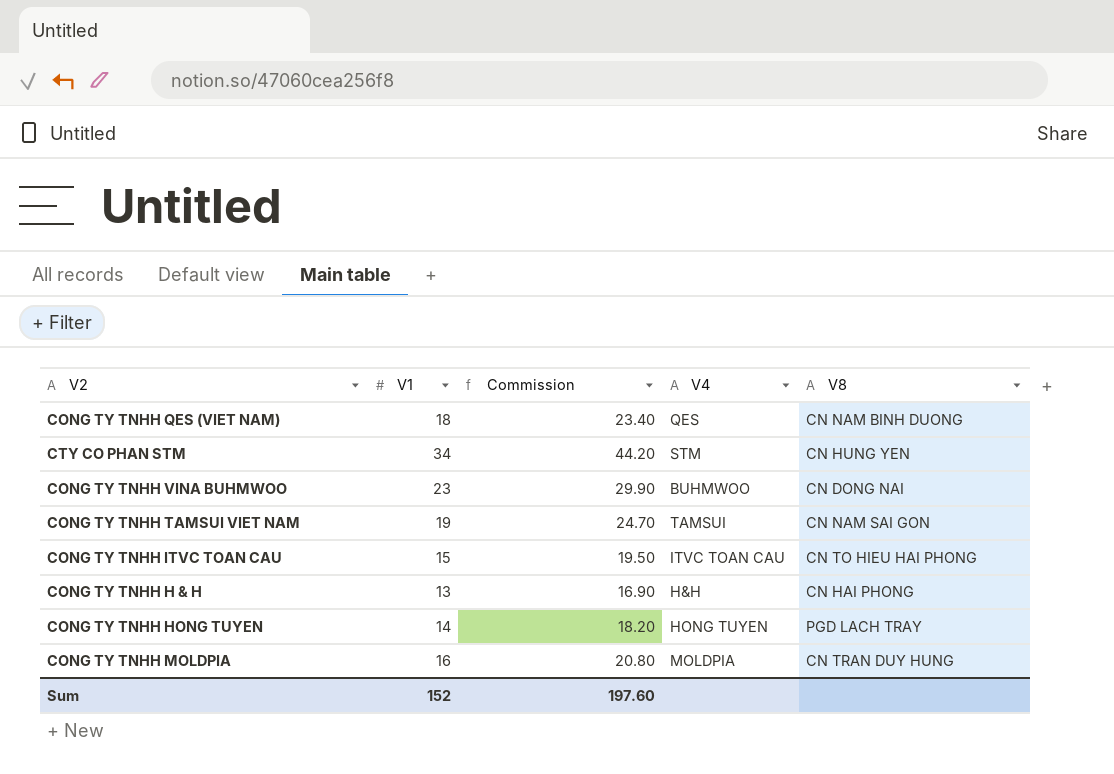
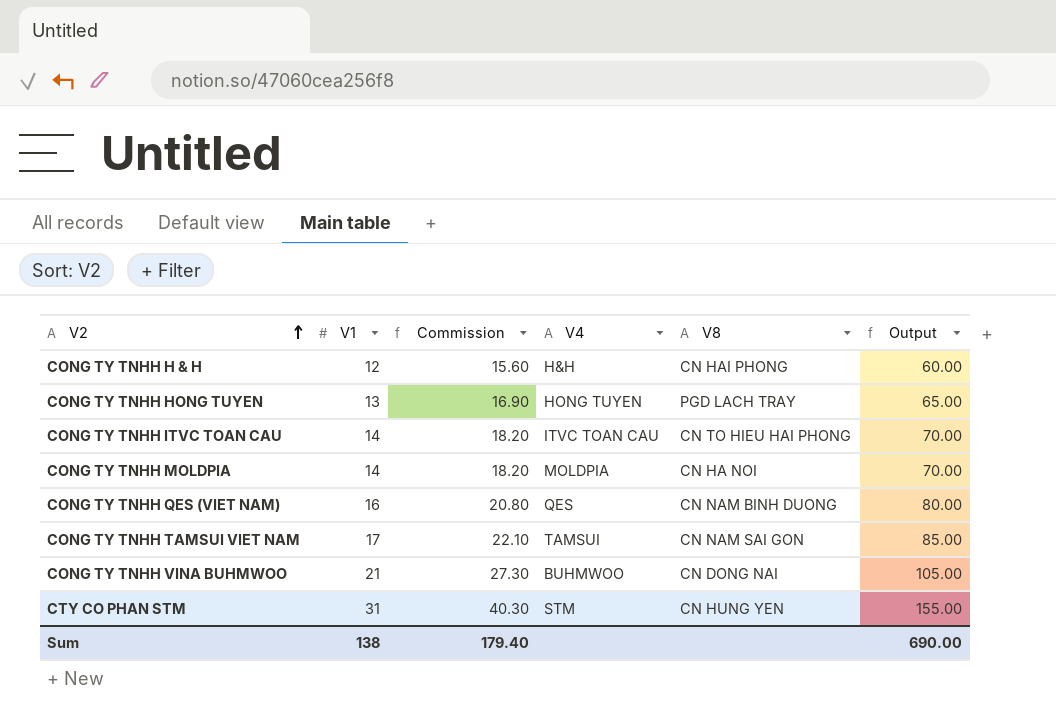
row order: none -> V2 ascending
column Output | formula: none -> [V1] * 5
CONG TY TNHH H & H | V1: 13 -> 12
CONG TY TNHH H & H | Commission: 16.90 -> 15.60
CONG TY TNHH HONG TUYEN | V1: 14 -> 13
CONG TY TNHH HONG TUYEN | Commission: 18.20 -> 16.90
CONG TY TNHH ITVC TOAN CAU | V1: 15 -> 14
CONG TY TNHH ITVC TOAN CAU | Commission: 19.50 -> 18.20
CONG TY TNHH MOLDPIA | V1: 16 -> 14
CONG TY TNHH MOLDPIA | Commission: 20.80 -> 18.20
CONG TY TNHH MOLDPIA | V8: CN TRAN DUY HUNG -> CN HA NOI
CONG TY TNHH QES (VIET NAM) | V1: 18 -> 16
CONG TY TNHH QES (VIET NAM) | Commission: 23.40 -> 20.80
CONG TY TNHH TAMSUI VIET NAM | V1: 19 -> 17
CONG TY TNHH TAMSUI VIET NAM | Commission: 24.70 -> 22.10
CONG TY TNHH VINA BUHMWOO | V1: 23 -> 21
CONG TY TNHH VINA BUHMWOO | Commission: 29.90 -> 27.30
CTY CO PHAN STM | V1: 34 -> 31
CTY CO PHAN STM | Commission: 44.20 -> 40.30
Sum | V1: 152 -> 138
Sum | Commission: 197.60 -> 179.40

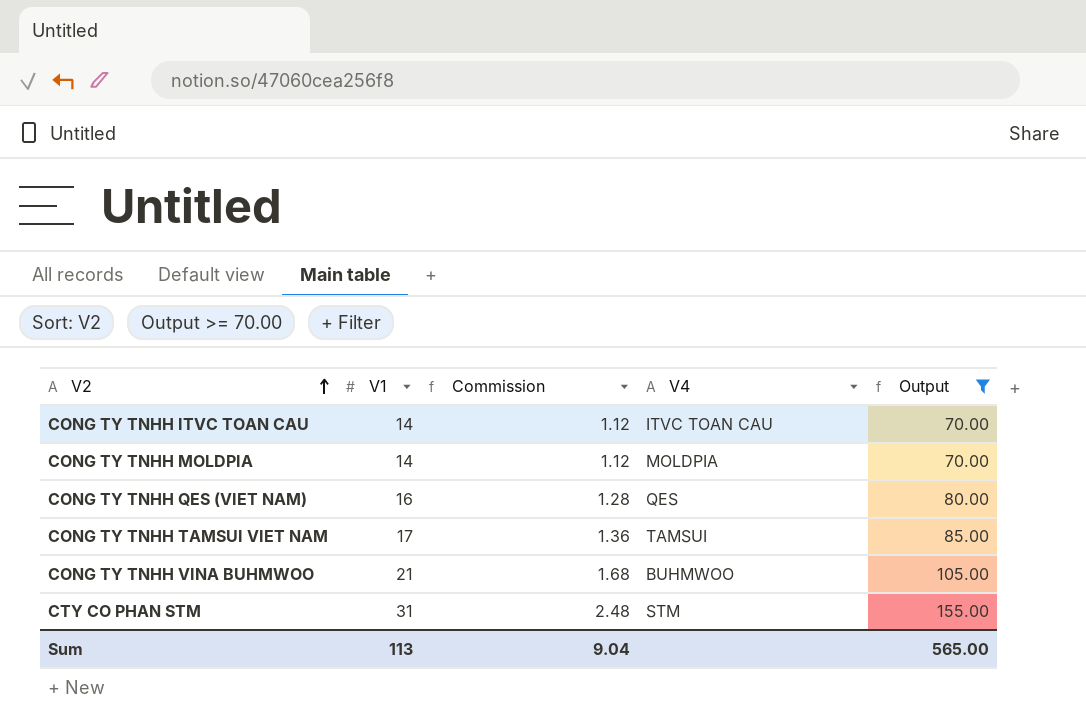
filter: none -> Output >= 70.00
column V8 | position: 5 -> none
column Commission | formula: [V1] * 1.3 -> [V1] * 0.08
Sum | V1: 138 -> 113
Sum | Commission: 179.40 -> 9.04
Sum | Output: 690.00 -> 565.00

